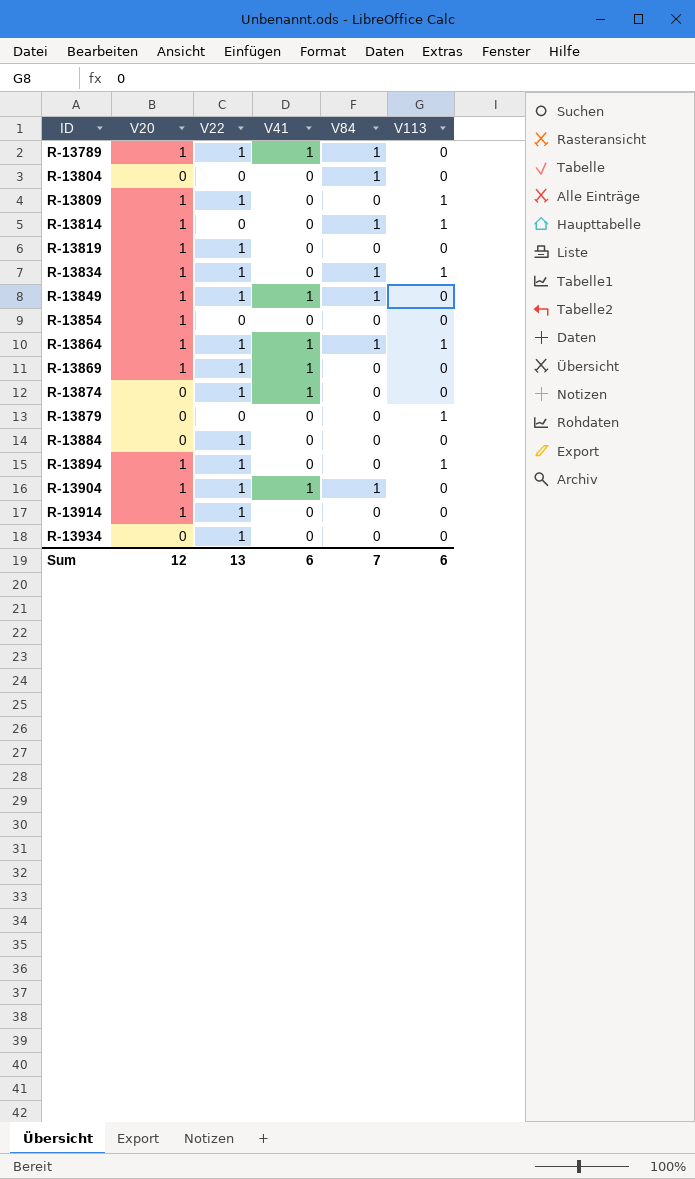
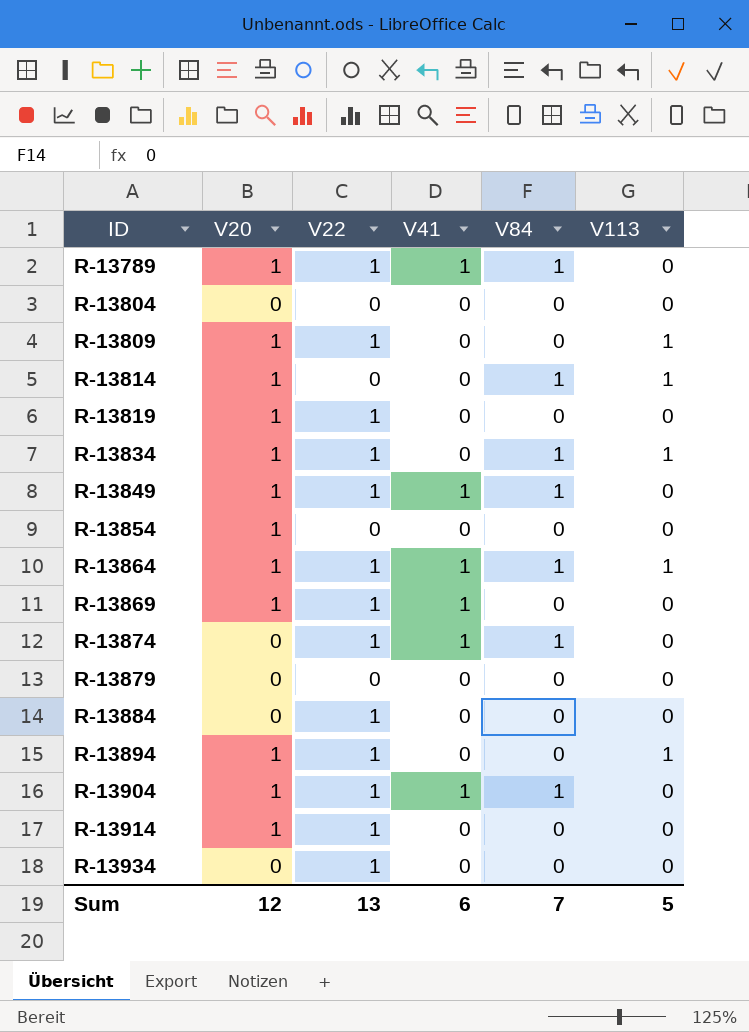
R-13804 | V84: 1 -> 0
R-13874 | V84: 0 -> 1
R-13879 | V113: 1 -> 0
Sum | V113: 6 -> 5

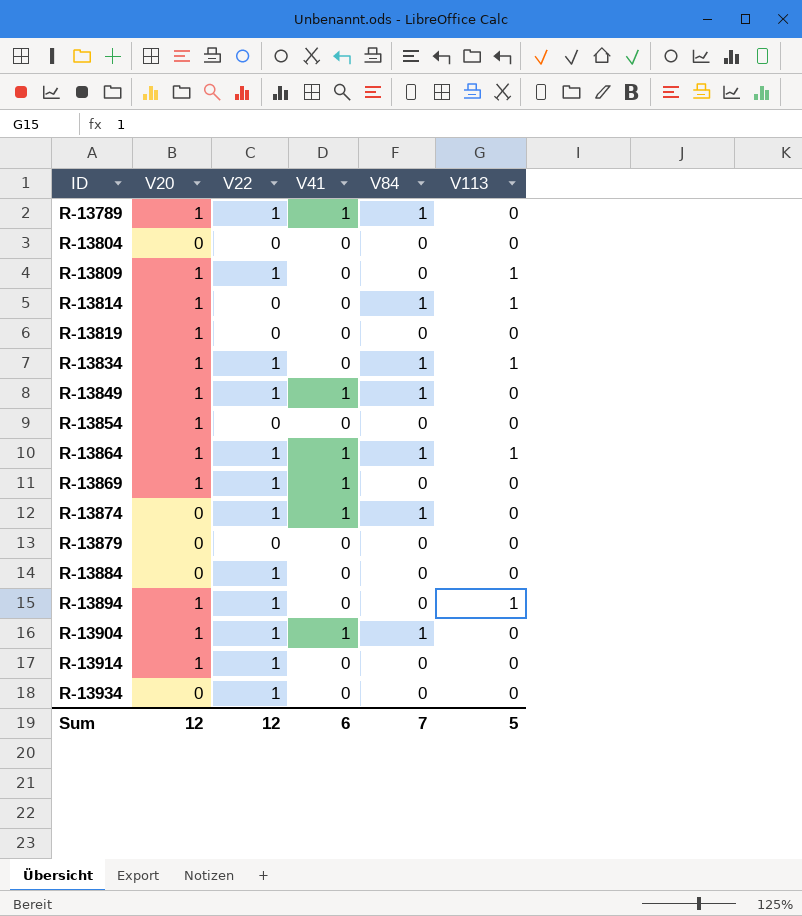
R-13819 | V22: 1 -> 0
Sum | V22: 13 -> 12

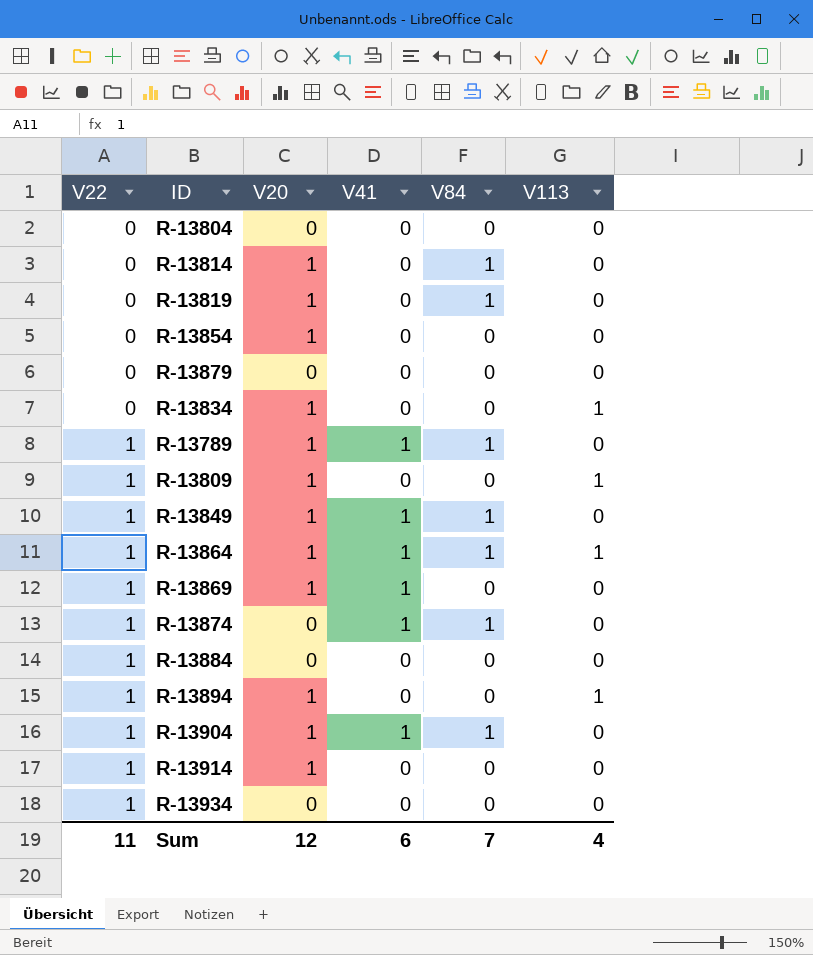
row order: ID ascending -> V22 ascending
column V22 | position: 3 -> 1
R-13814 | V113: 1 -> 0
R-13819 | V84: 0 -> 1
R-13834 | V22: 1 -> 0
R-13834 | V84: 1 -> 0
Sum | V22: 12 -> 11
Sum | V113: 5 -> 4

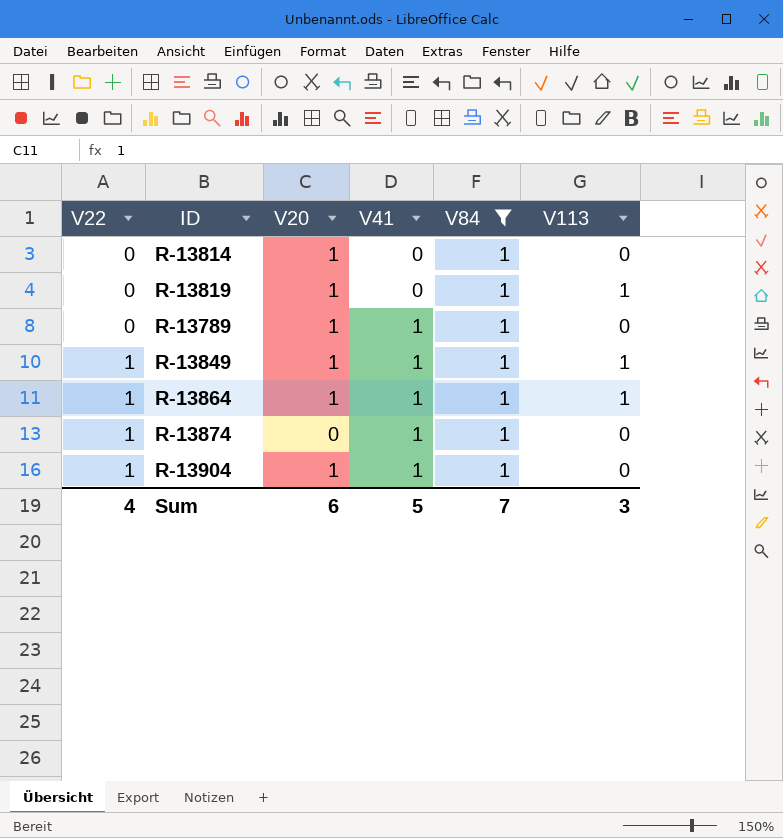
filter: none -> V84 = 1
R-13819 | V113: 0 -> 1
R-13789 | V22: 1 -> 0
R-13849 | V113: 0 -> 1
Sum | V22: 11 -> 4
Sum | V20: 12 -> 6
Sum | V41: 6 -> 5
Sum | V113: 4 -> 3

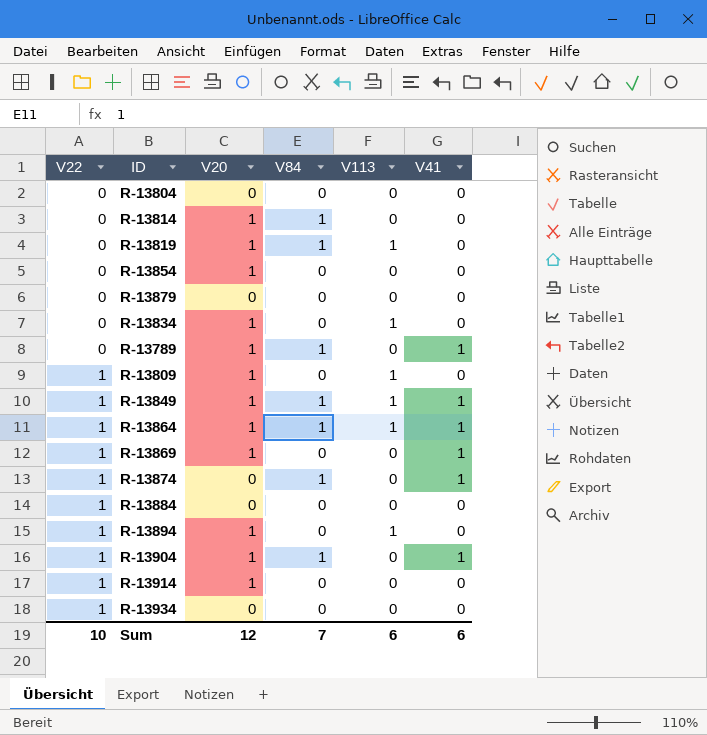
filter: V84 = 1 -> none
column V41 | position: 4 -> 6
Sum | V22: 4 -> 10
Sum | V20: 6 -> 12
Sum | V113: 3 -> 6
Sum | V41: 5 -> 6

